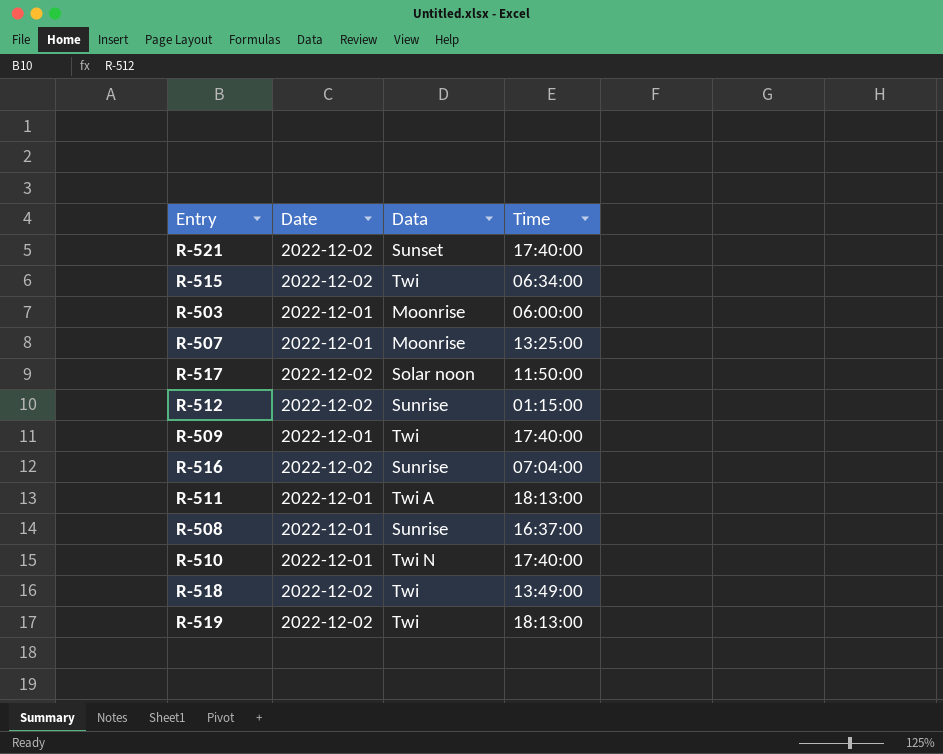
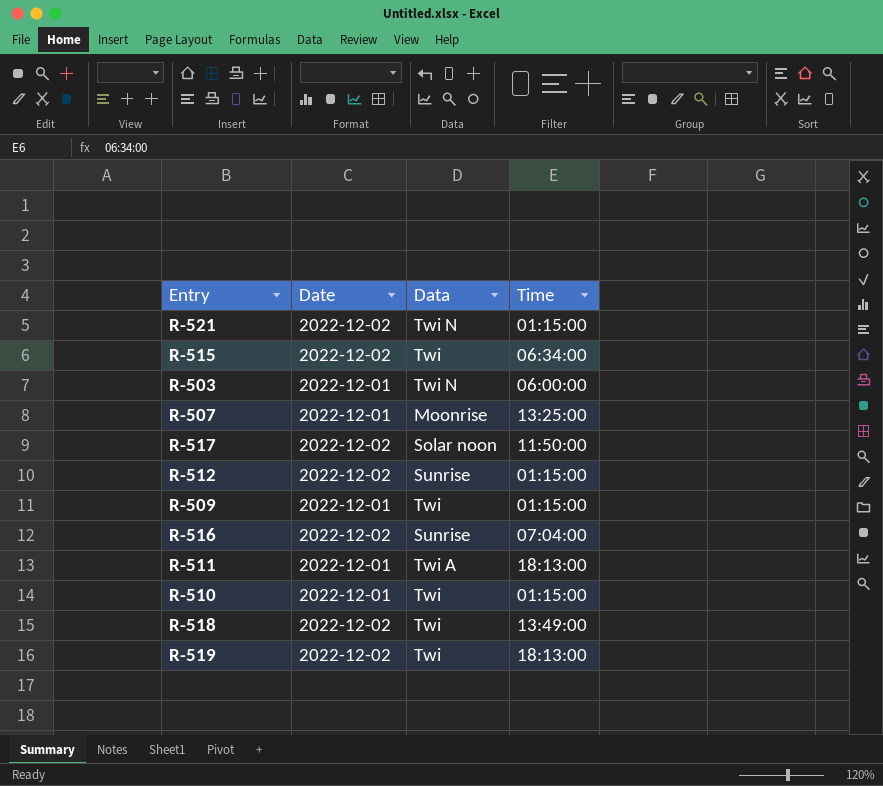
row R-508: 2022-12-01 | Sunrise | 16:37:00 -> none
R-521 | Data: Sunset -> Twi N
R-521 | Time: 17:40:00 -> 01:15:00
R-503 | Data: Moonrise -> Twi N
R-509 | Time: 17:40:00 -> 01:15:00
R-510 | Data: Twi N -> Twi
R-510 | Time: 17:40:00 -> 01:15:00

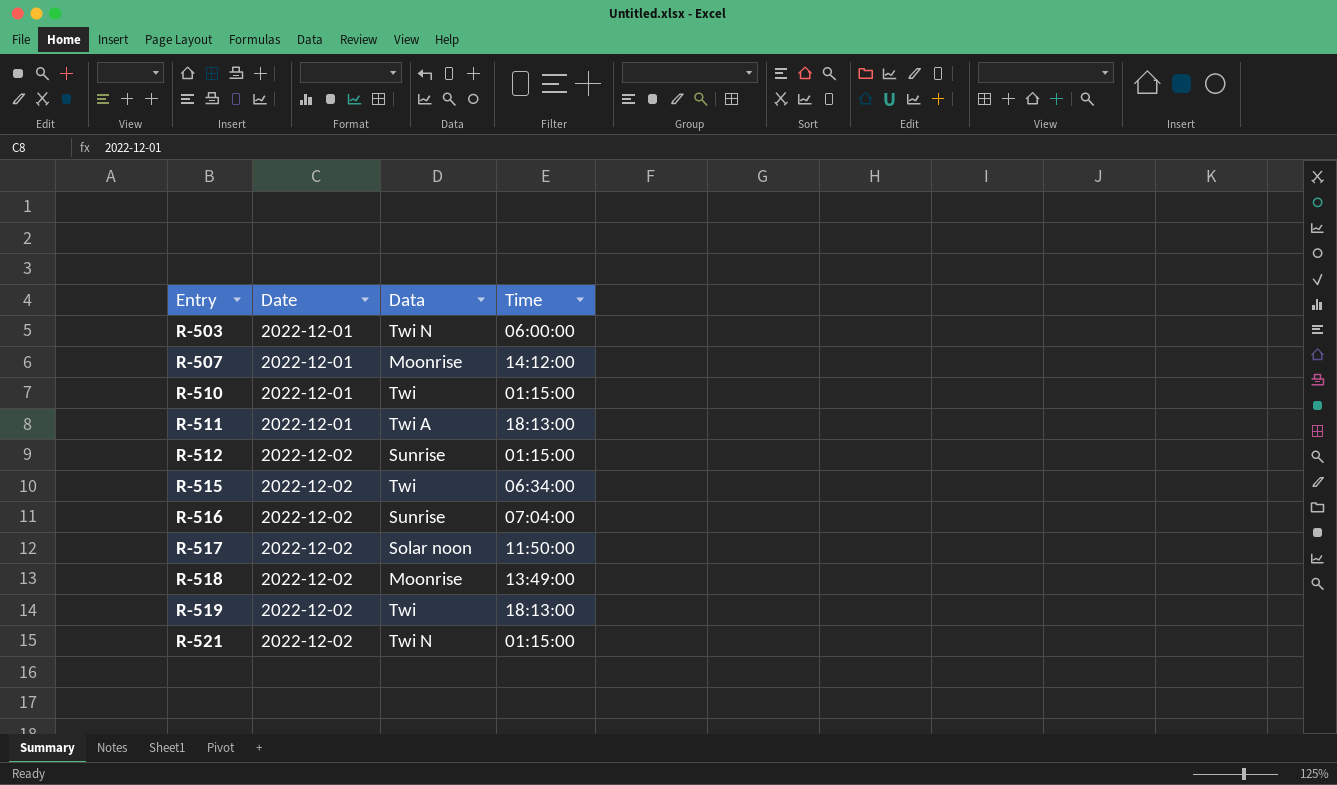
row order: none -> Entry ascending
row R-509: 2022-12-01 | Twi | 01:15:00 -> none
R-507 | Time: 13:25:00 -> 14:12:00
R-518 | Data: Twi -> Moonrise

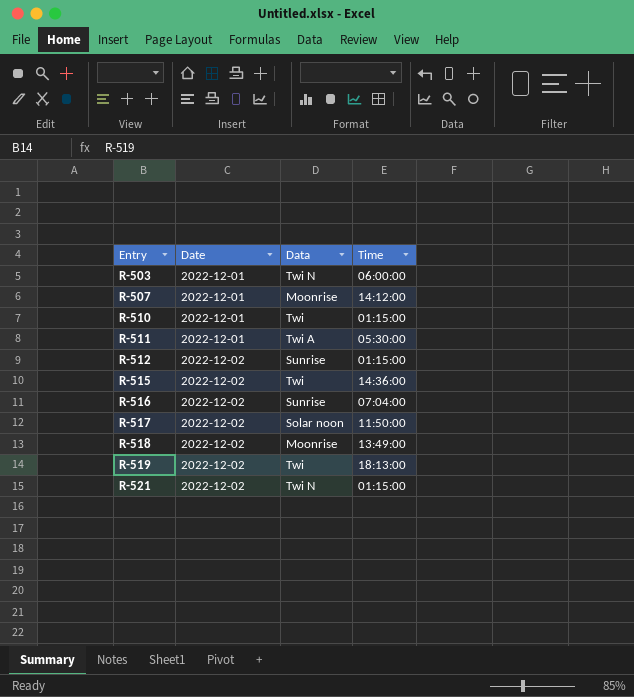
R-511 | Time: 18:13:00 -> 05:30:00
R-515 | Time: 06:34:00 -> 14:36:00

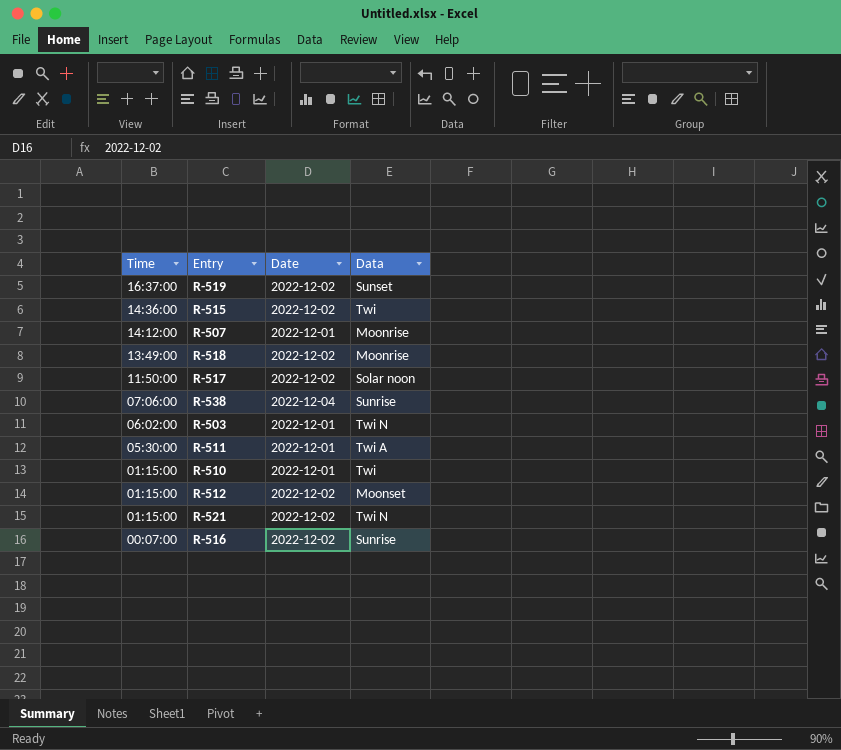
row order: Entry ascending -> Time descending
column Time | position: 4 -> 1
R-519 | Time: 18:13:00 -> 16:37:00
R-519 | Data: Twi -> Sunset
row R-538: none -> 07:06:00 | 2022-12-04 | Sunrise
R-503 | Time: 06:00:00 -> 06:02:00
R-512 | Data: Sunrise -> Moonset
R-516 | Time: 07:04:00 -> 00:07:00

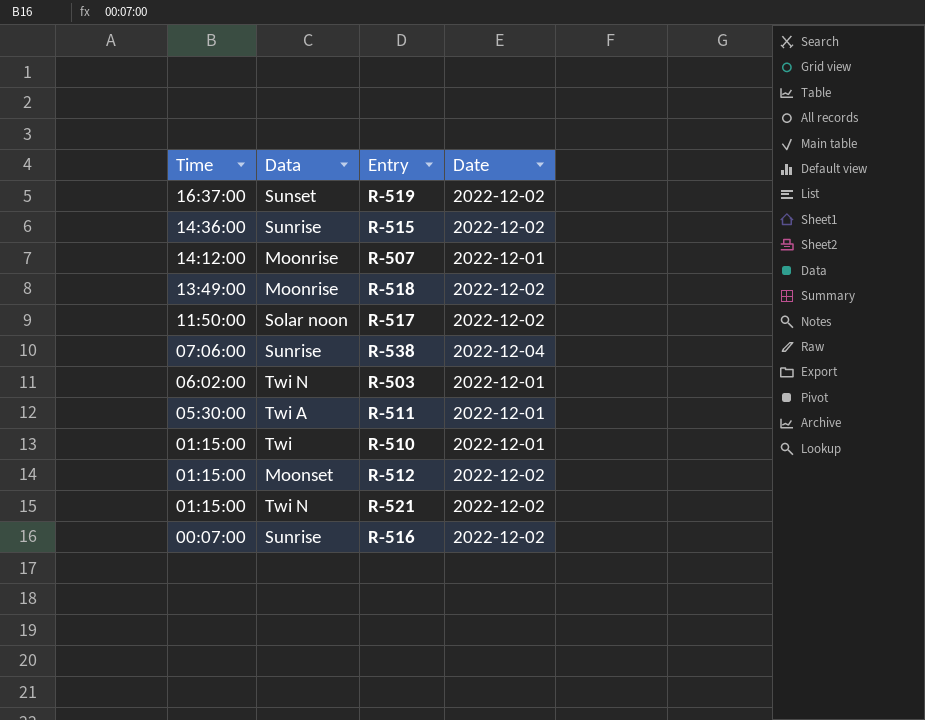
column Data | position: 4 -> 2
R-515 | Data: Twi -> Sunrise

